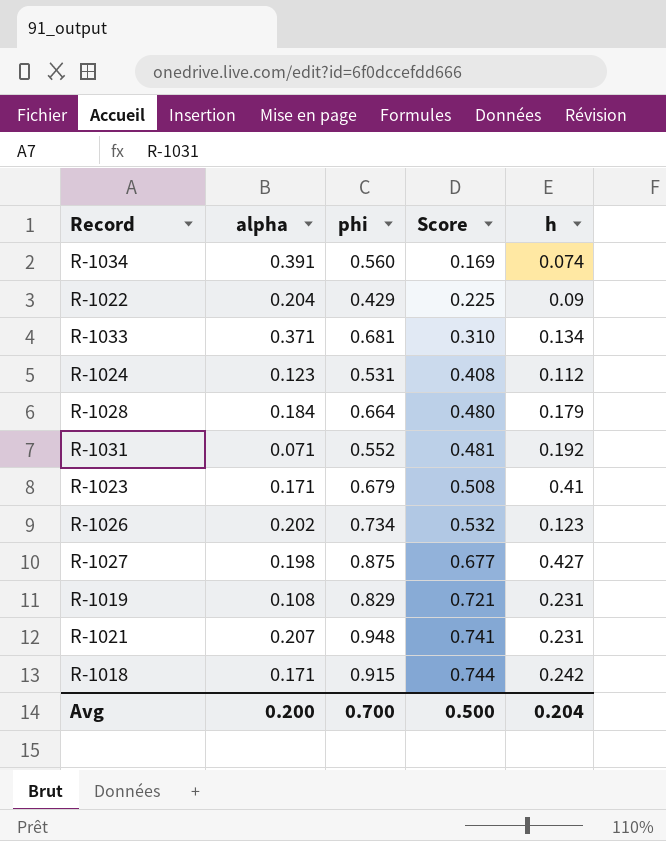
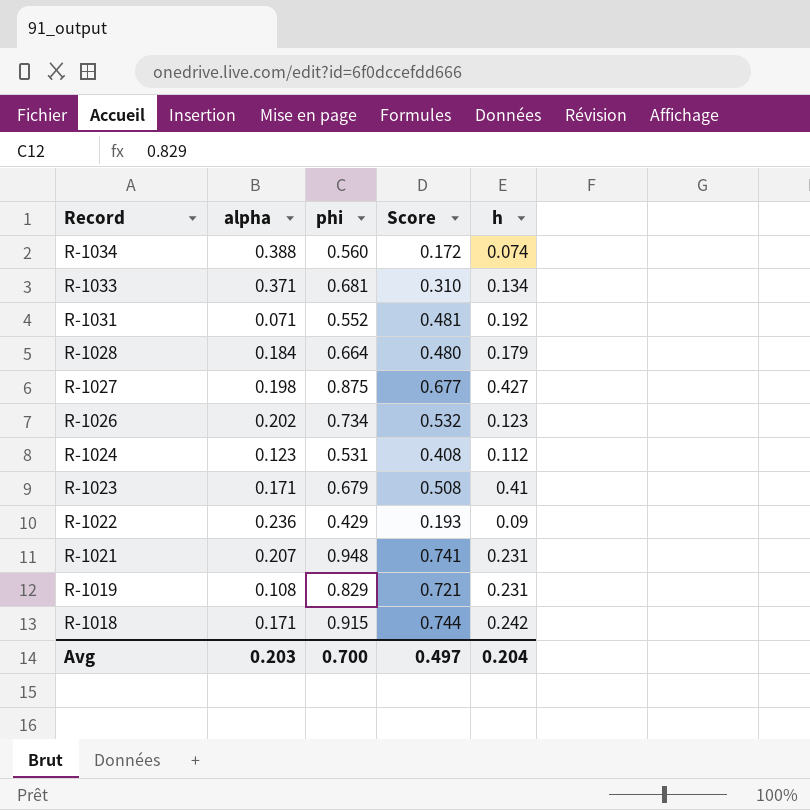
row order: Score ascending -> Record descending
R-1034 | alpha: 0.391 -> 0.388
R-1034 | Score: 0.169 -> 0.172
R-1022 | alpha: 0.204 -> 0.236
R-1022 | Score: 0.225 -> 0.193
Avg | alpha: 0.200 -> 0.203
Avg | Score: 0.500 -> 0.497

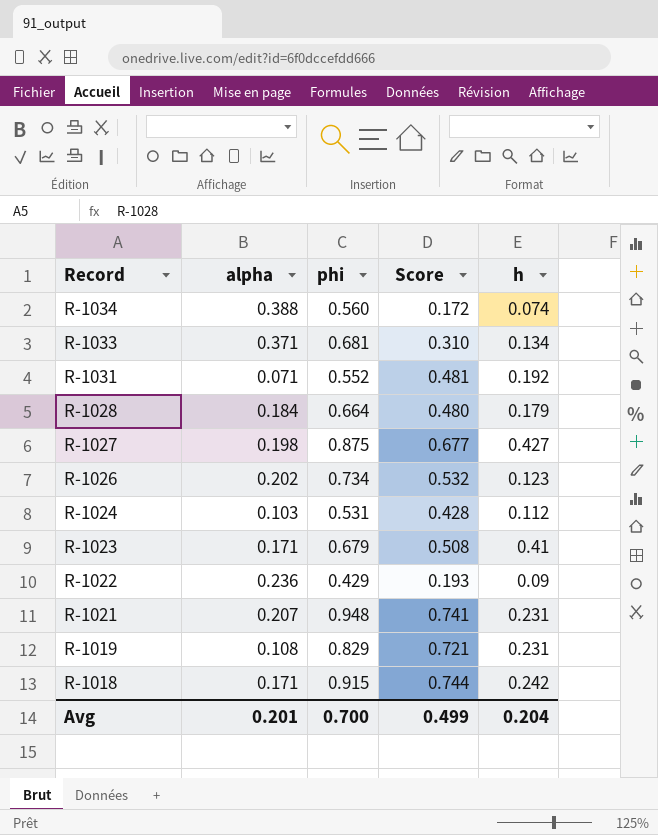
R-1024 | alpha: 0.123 -> 0.103
R-1024 | Score: 0.408 -> 0.428
Avg | alpha: 0.203 -> 0.201
Avg | Score: 0.497 -> 0.499

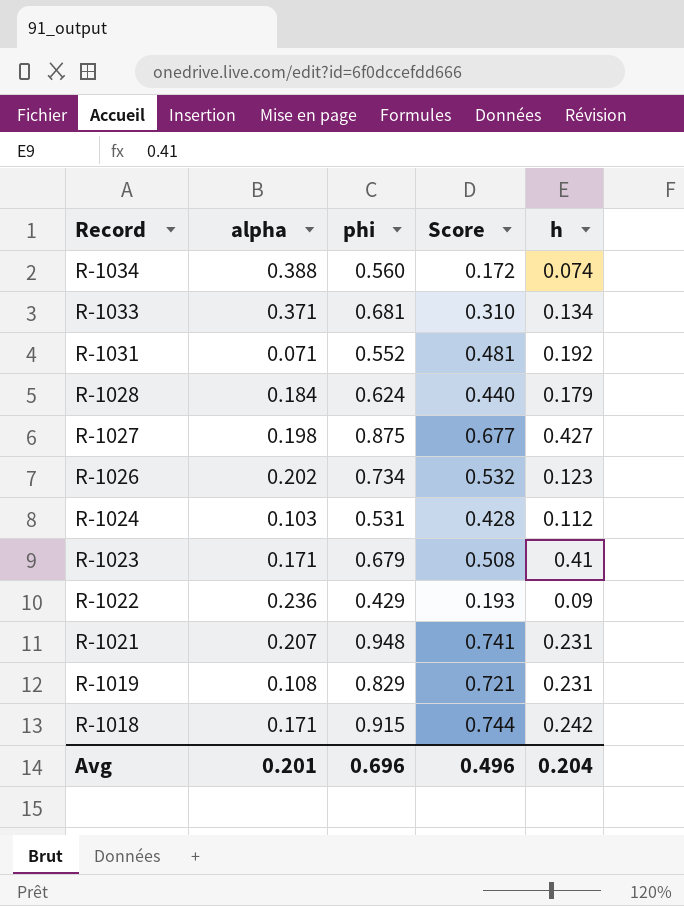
R-1028 | phi: 0.664 -> 0.624
R-1028 | Score: 0.480 -> 0.440
Avg | phi: 0.700 -> 0.696
Avg | Score: 0.499 -> 0.496

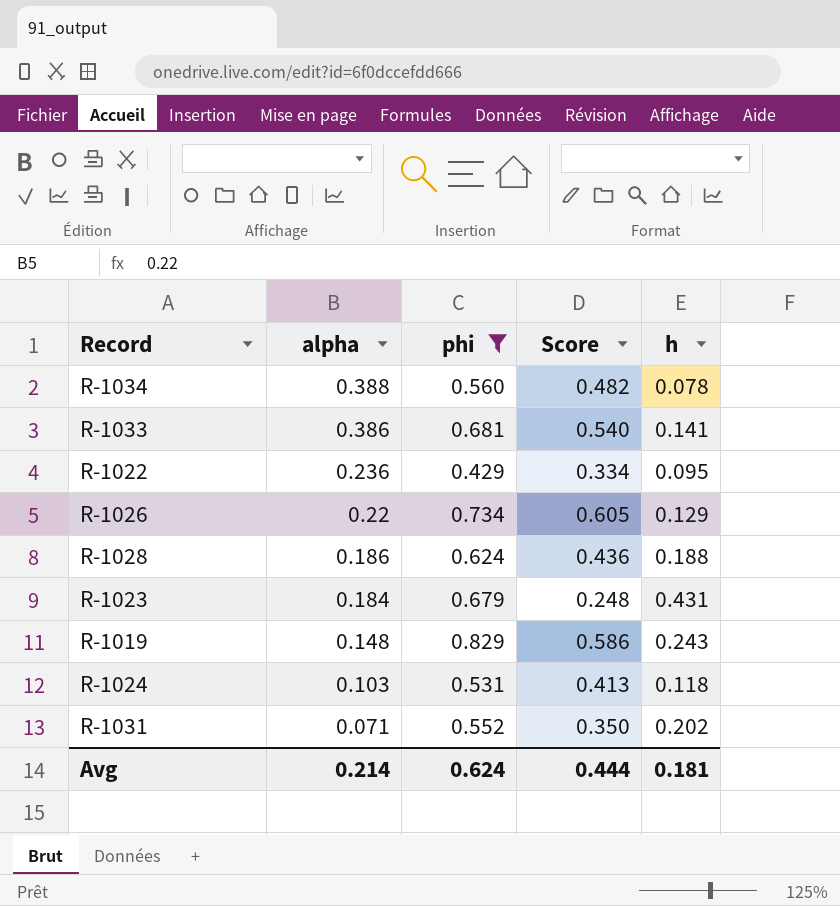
filter: none -> phi <= 0.829
row order: Record descending -> alpha descending
column Score | formula: [phi] - [alpha] -> [phi] - [h]
R-1034 | h: 0.074 -> 0.078
R-1033 | alpha: 0.371 -> 0.386
R-1033 | h: 0.134 -> 0.141
R-1022 | h: 0.09 -> 0.095
R-1026 | alpha: 0.202 -> 0.22
R-1026 | h: 0.123 -> 0.129
R-1028 | alpha: 0.184 -> 0.186
R-1028 | h: 0.179 -> 0.188
R-1023 | alpha: 0.171 -> 0.184
R-1023 | h: 0.41 -> 0.431
R-1019 | alpha: 0.108 -> 0.148
R-1019 | h: 0.231 -> 0.243
R-1024 | h: 0.112 -> 0.118
R-1031 | h: 0.192 -> 0.202
Avg | alpha: 0.201 -> 0.214
Avg | phi: 0.696 -> 0.624
Avg | Score: 0.496 -> 0.444
Avg | h: 0.204 -> 0.181

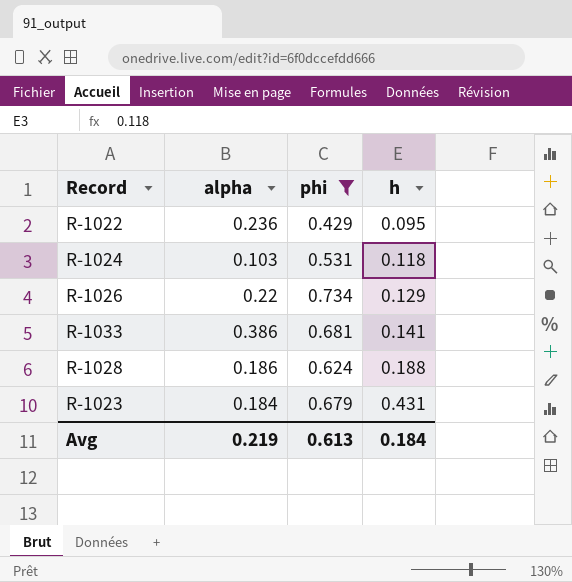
row order: alpha descending -> h ascending
column Score | formula: [phi] - [h] -> none
row R-1034: 0.388 | 0.560 | 0.482 | 0.078 -> none
row R-1019: 0.148 | 0.829 | 0.586 | 0.243 -> none
row R-1031: 0.071 | 0.552 | 0.350 | 0.202 -> none
Avg | alpha: 0.214 -> 0.219
Avg | phi: 0.624 -> 0.613
Avg | h: 0.181 -> 0.184

